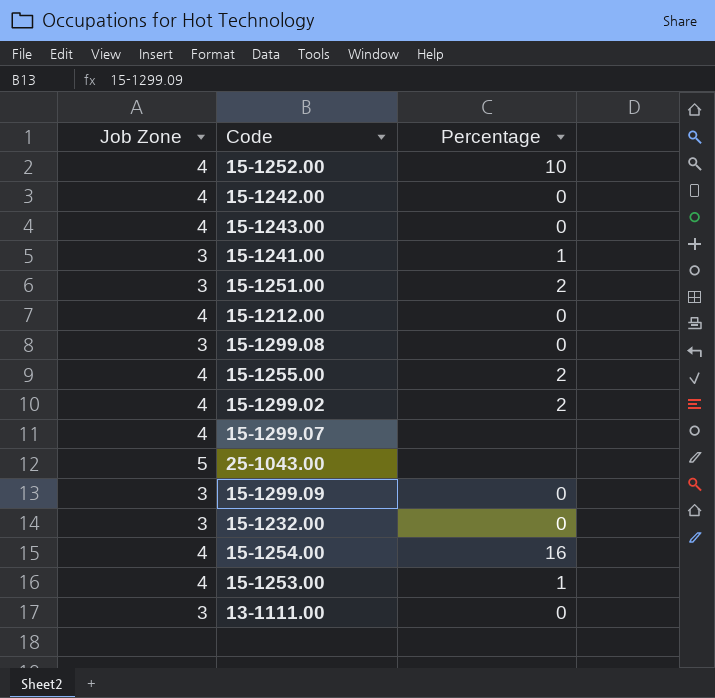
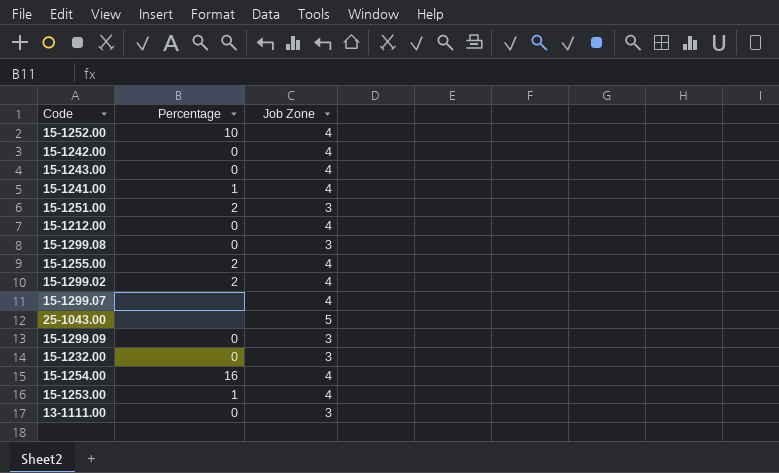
column Job Zone | position: 1 -> 3
15-1241.00 | Job Zone: 3 -> 4

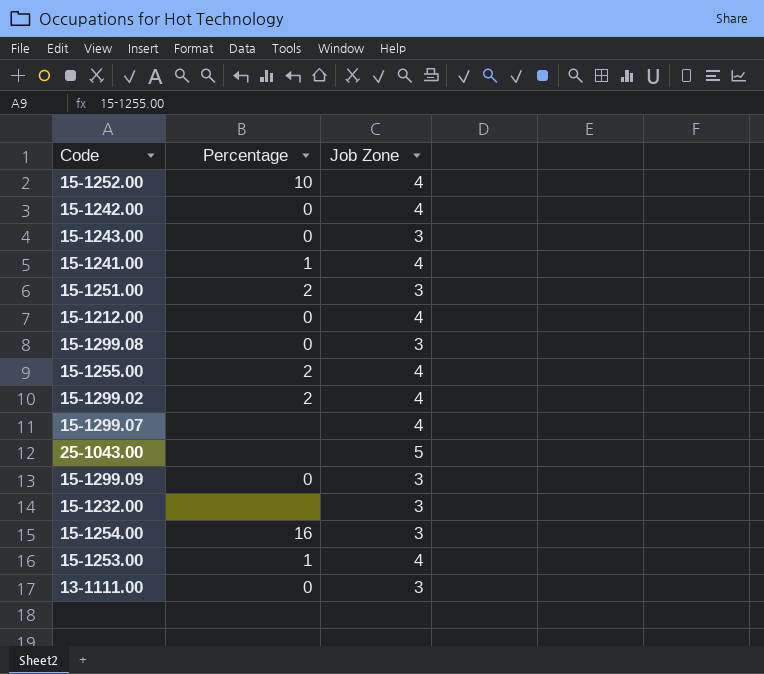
15-1243.00 | Job Zone: 4 -> 3
15-1232.00 | Percentage: 0 -> none
15-1254.00 | Job Zone: 4 -> 3

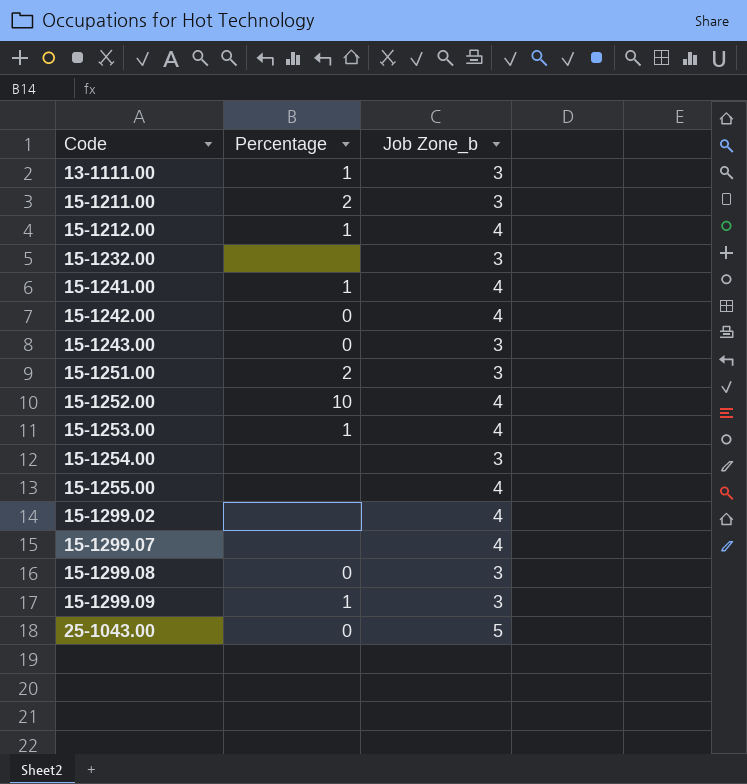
row order: none -> Code ascending
column name: Job Zone -> Job Zone_b
13-1111.00 | Percentage: 0 -> 1
row 15-1211.00: none -> 2 | 3
15-1212.00 | Percentage: 0 -> 1
15-1254.00 | Percentage: 16 -> none
15-1255.00 | Percentage: 2 -> none
15-1299.02 | Percentage: 2 -> none
15-1299.09 | Percentage: 0 -> 1
25-1043.00 | Percentage: none -> 0

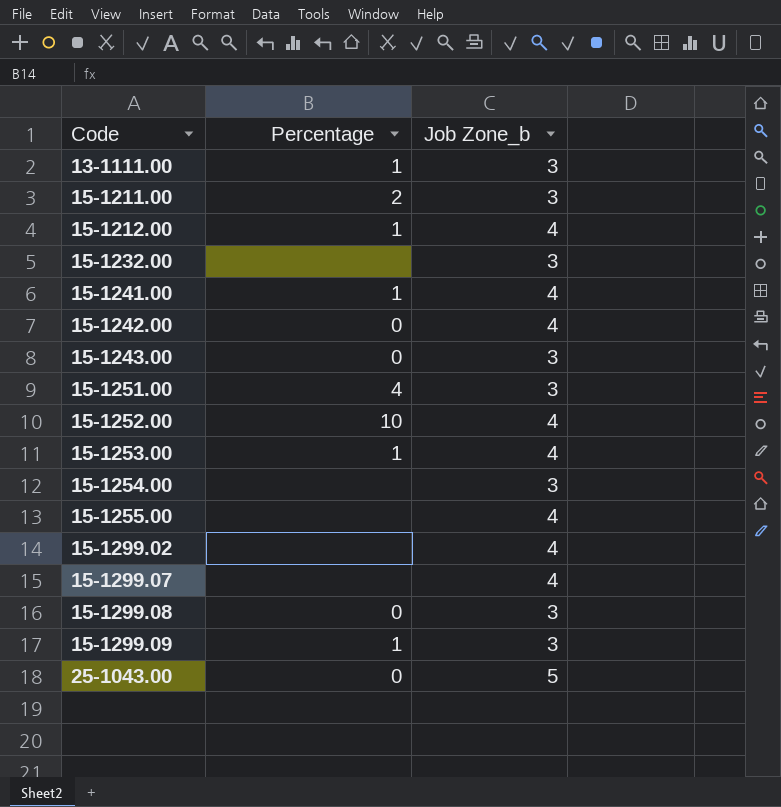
15-1251.00 | Percentage: 2 -> 4

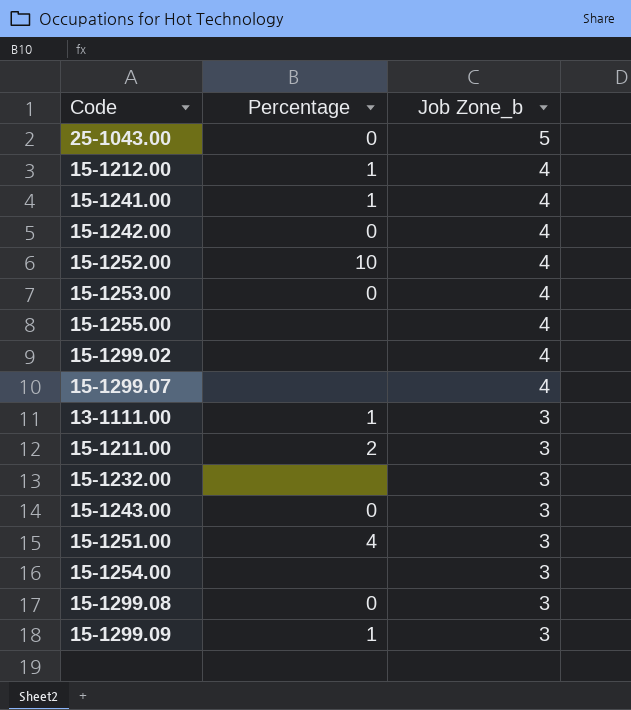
row order: Code ascending -> Job Zone_b descending
15-1253.00 | Percentage: 1 -> 0

